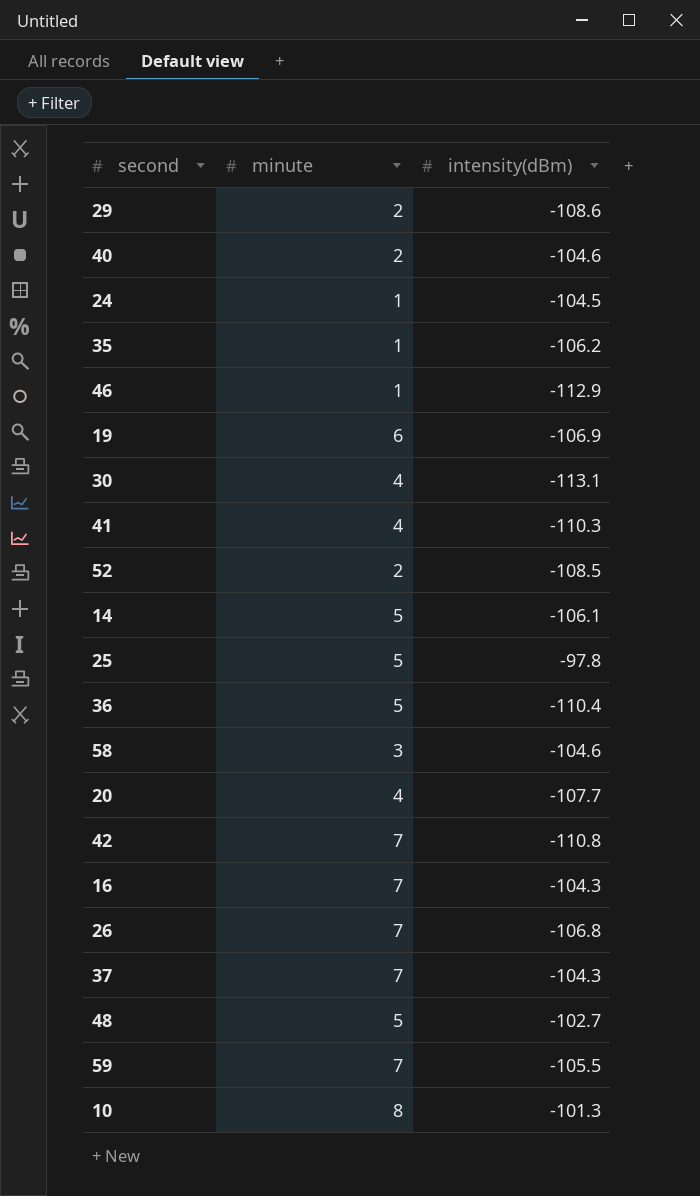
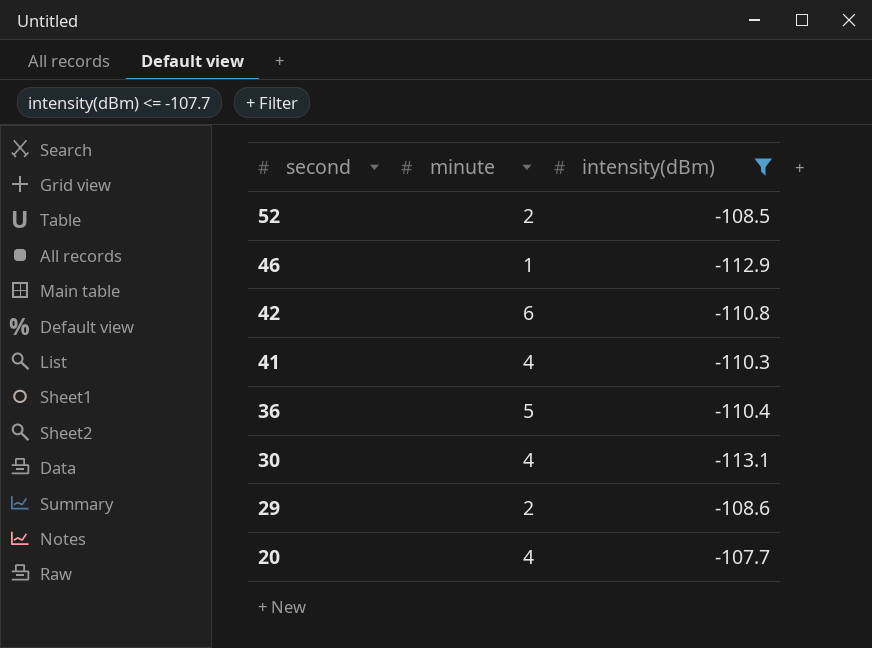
filter: none -> intensity(dBm) <= -107.7
row order: none -> second descending
42 | minute: 7 -> 6

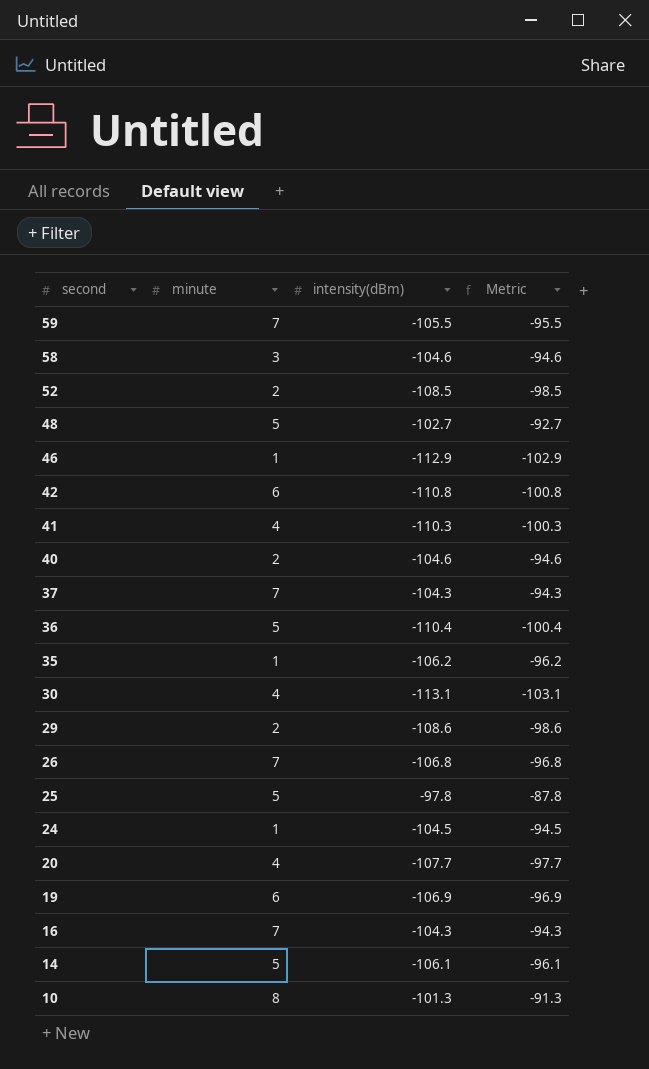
filter: intensity(dBm) <= -107.7 -> none
column Metric | formula: none -> [intensity(dBm)] + 10

